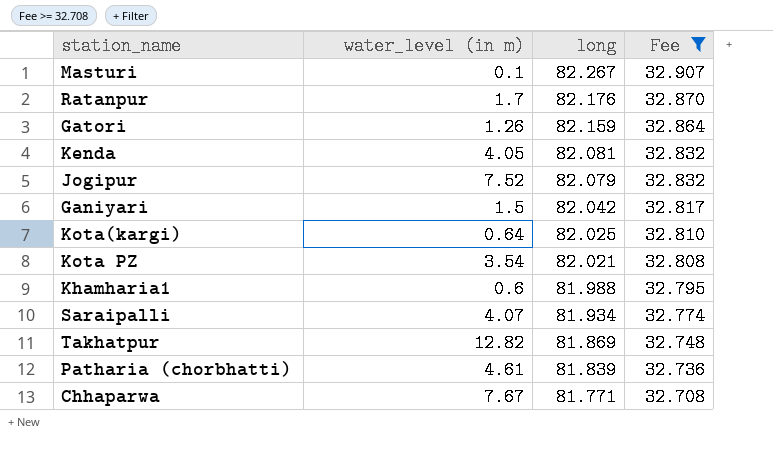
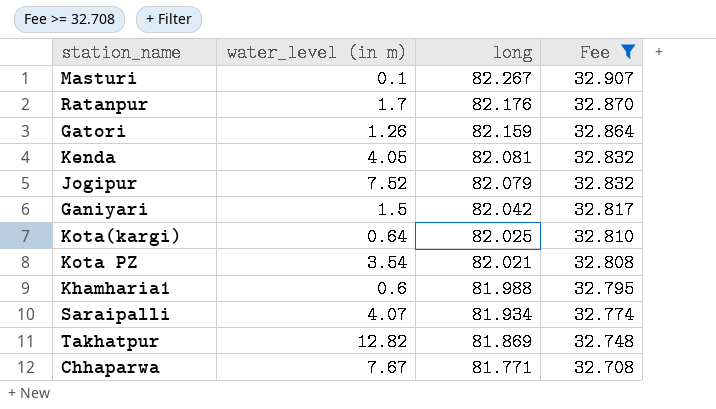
row Patharia (chorbhatti): 4.61 | 81.839 | 32.736 -> none

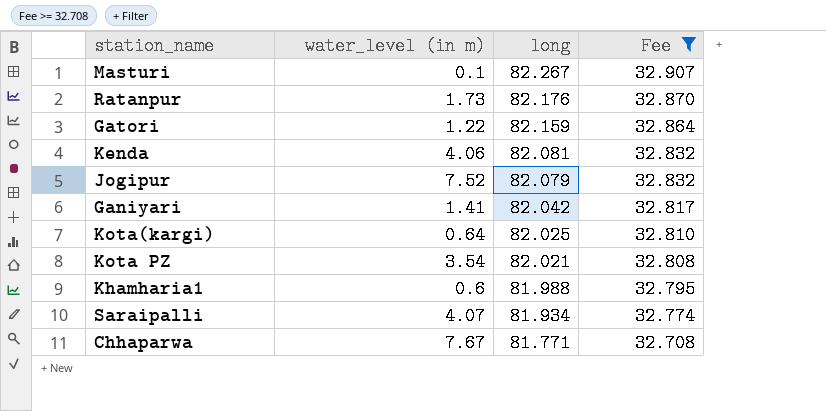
row Takhatpur: 12.82 | 81.869 | 32.748 -> none
Ratanpur | water_level (in m): 1.7 -> 1.73
Gatori | water_level (in m): 1.26 -> 1.22
Kenda | water_level (in m): 4.05 -> 4.06
Ganiyari | water_level (in m): 1.5 -> 1.41

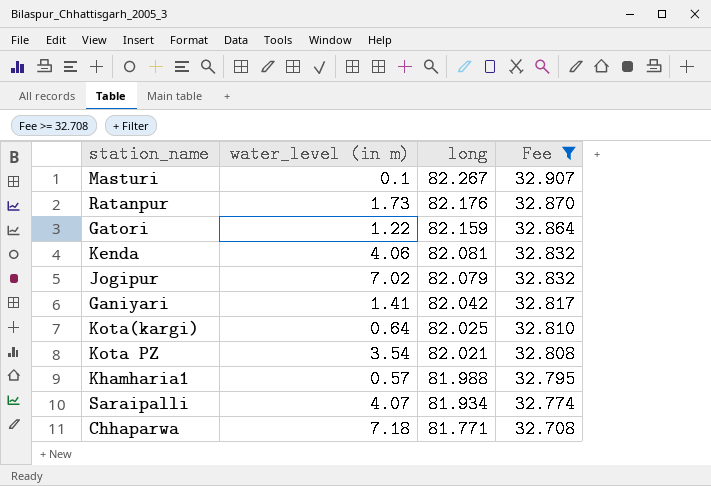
Jogipur | water_level (in m): 7.52 -> 7.02
Khamharia1 | water_level (in m): 0.6 -> 0.57
Chhaparwa | water_level (in m): 7.67 -> 7.18

